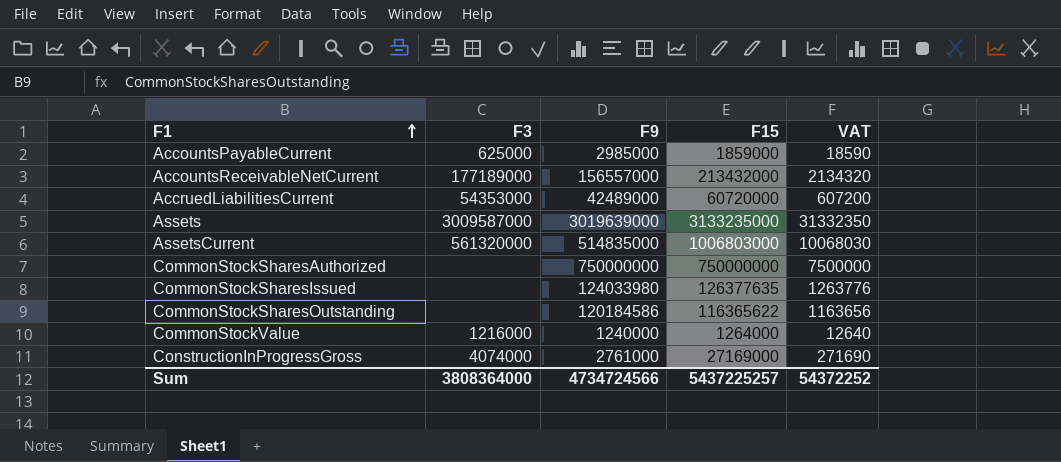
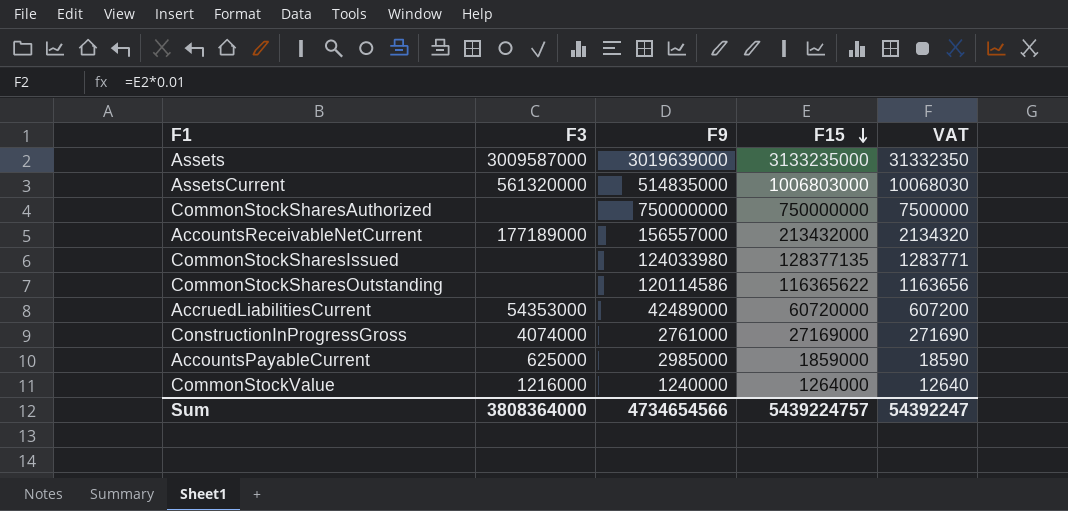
row order: F1 ascending -> F15 descending
CommonStockSharesIssued | F15: 126377635 -> 128377135
CommonStockSharesIssued | VAT: 1263776 -> 1283771
CommonStockSharesOutstanding | F9: 120184586 -> 120114586
Sum | F9: 4734724566 -> 4734654566
Sum | F15: 5437225257 -> 5439224757
Sum | VAT: 54372252 -> 54392247

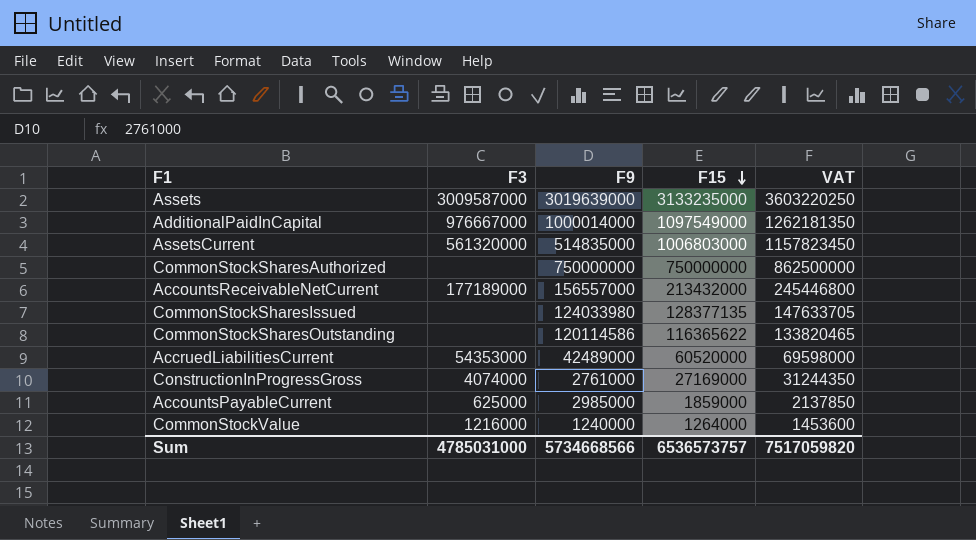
column VAT | formula: [F15] * 0.01 -> [F15] * 1.15
row AdditionalPaidInCapital: none -> 976667000 | 1000014000 | 1097549000 | 1262181350
AccruedLiabilitiesCurrent | F15: 60720000 -> 60520000
Sum | F3: 3808364000 -> 4785031000
Sum | F9: 4734654566 -> 5734668566
Sum | F15: 5439224757 -> 6536573757
Sum | VAT: 54392247 -> 7517059820

